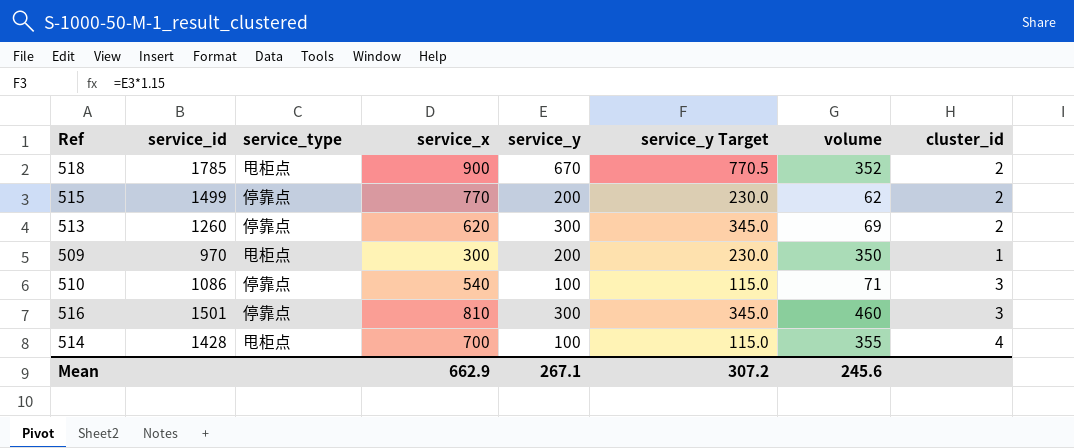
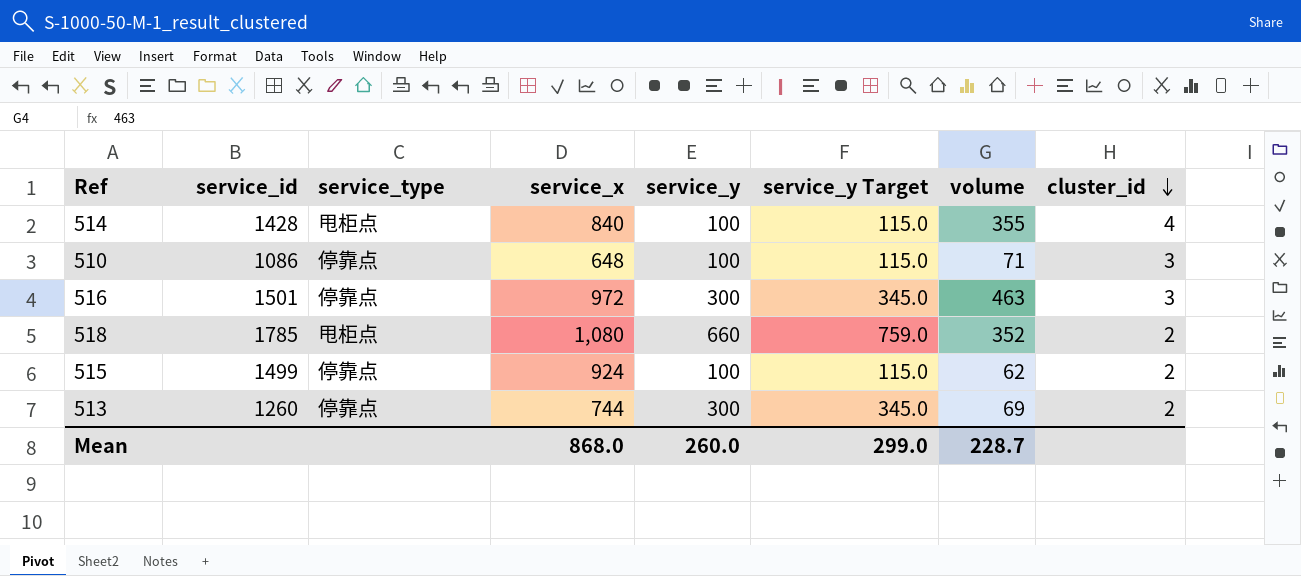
row order: none -> cluster_id descending
row 509: 970 | 甩柜点 | 300 | 200 | 230.0 | 350 | 1 -> none
514 | service_x: 700 -> 840
510 | service_x: 540 -> 648
516 | service_x: 810 -> 972
516 | volume: 460 -> 463
518 | service_x: 900 -> 1,080
518 | service_y: 670 -> 660
518 | service_y Target: 770.5 -> 759.0
515 | service_x: 770 -> 924
515 | service_y: 200 -> 100
515 | service_y Target: 230.0 -> 115.0
513 | service_x: 620 -> 744
Mean | service_x: 662.9 -> 868.0
Mean | service_y: 267.1 -> 260.0
Mean | service_y Target: 307.2 -> 299.0
Mean | volume: 245.6 -> 228.7

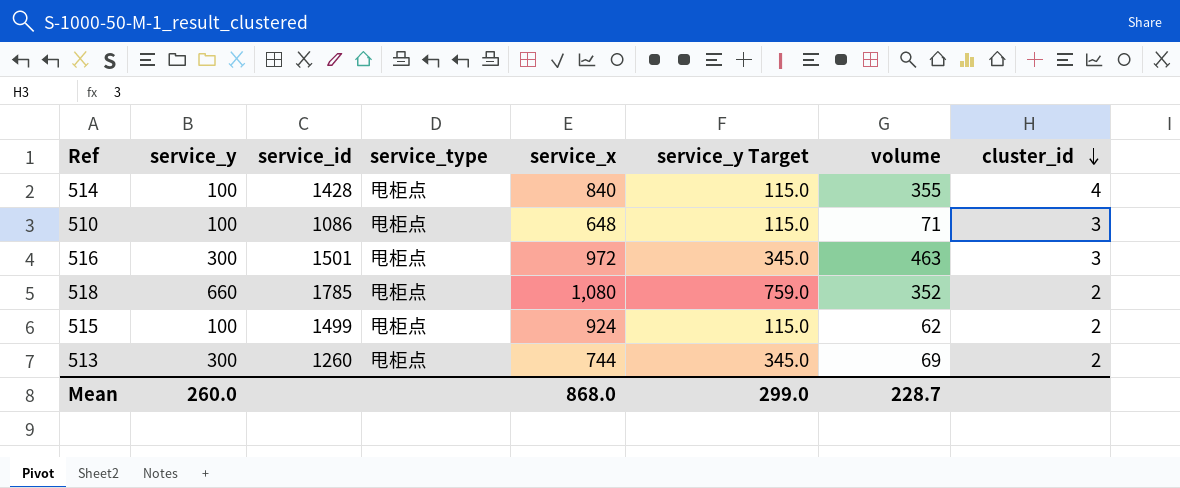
column service_y | position: 5 -> 2
510 | service_type: 停靠点 -> 甩柜点
516 | service_type: 停靠点 -> 甩柜点
515 | service_type: 停靠点 -> 甩柜点
513 | service_type: 停靠点 -> 甩柜点

